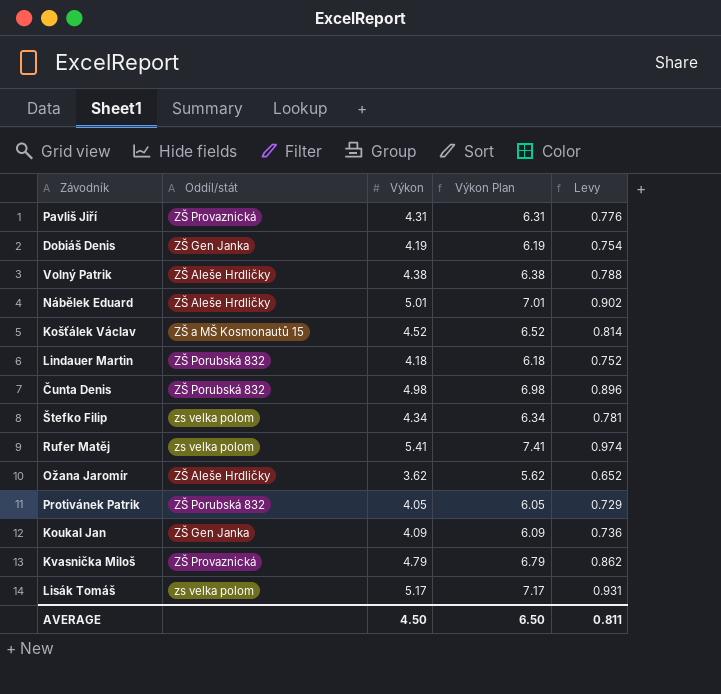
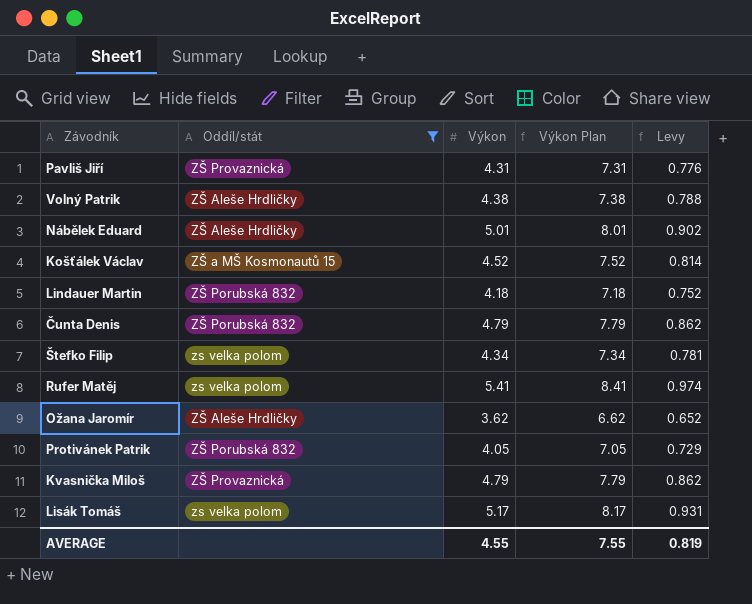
filter: none -> Oddíl/stát != ZŠ Gen Janka
column Výkon Plan | formula: [Výkon] + 2 -> [Výkon] + 3
Čunta Denis | Výkon: 4.98 -> 4.79
Čunta Denis | Levy: 0.896 -> 0.862
AVERAGE | Výkon: 4.50 -> 4.55
AVERAGE | Výkon Plan: 6.50 -> 7.55
AVERAGE | Levy: 0.811 -> 0.819

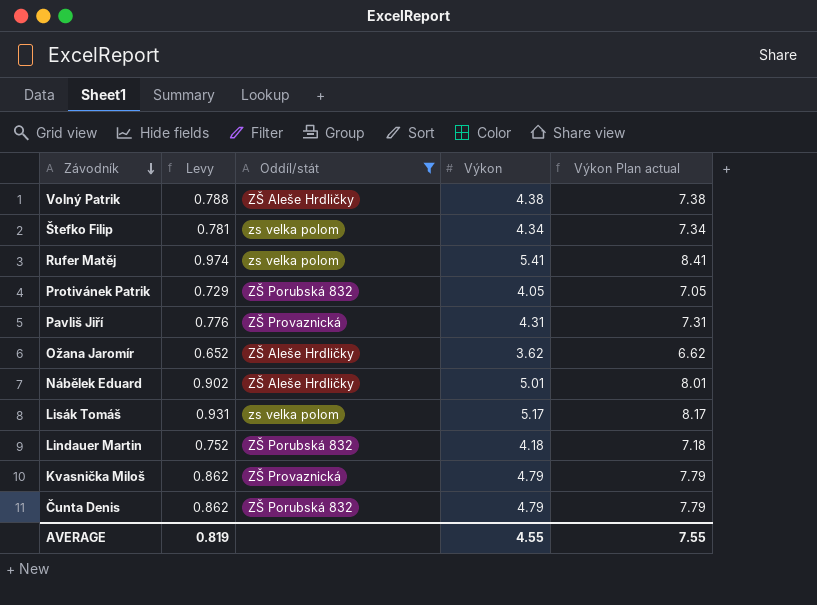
row order: none -> Závodník descending
column Levy | position: 5 -> 2
column name: Výkon Plan -> Výkon Plan actual
row Košťálek Václav: ZŠ a MŠ Kosmonautů 15 | 4.52 | 7.52 | 0.814 -> none

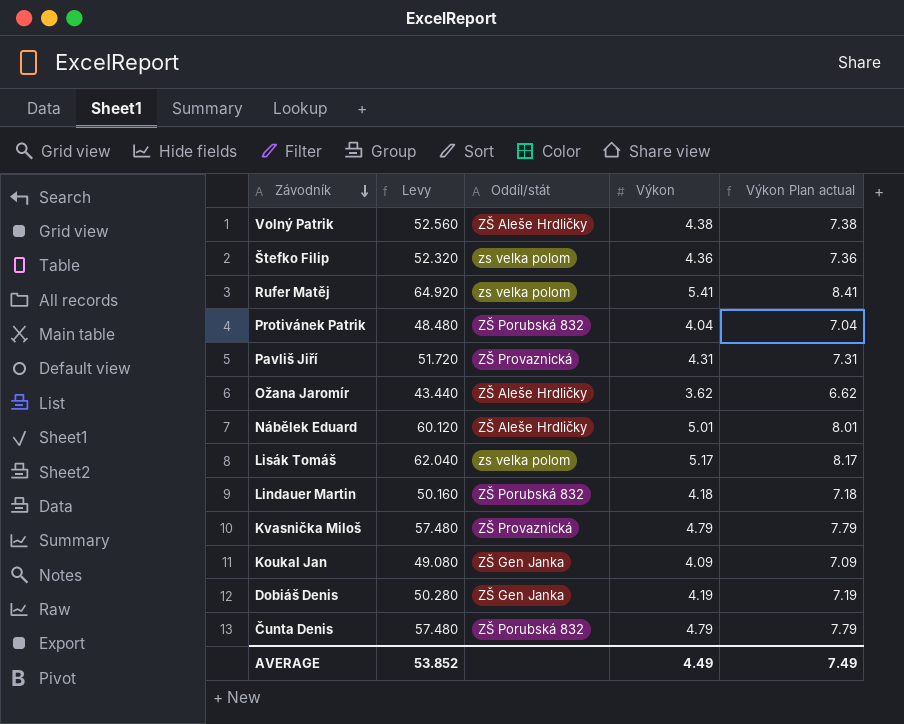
filter: Oddíl/stát != ZŠ Gen Janka -> none
column Levy | formula: [Výkon] * 0.18 -> [Výkon] * 12
Štefko Filip | Výkon: 4.34 -> 4.36
Štefko Filip | Výkon Plan actual: 7.34 -> 7.36
Protivánek Patrik | Výkon: 4.05 -> 4.04
Protivánek Patrik | Výkon Plan actual: 7.05 -> 7.04
AVERAGE | Levy: 0.819 -> 53.852
AVERAGE | Výkon: 4.55 -> 4.49
AVERAGE | Výkon Plan actual: 7.55 -> 7.49

